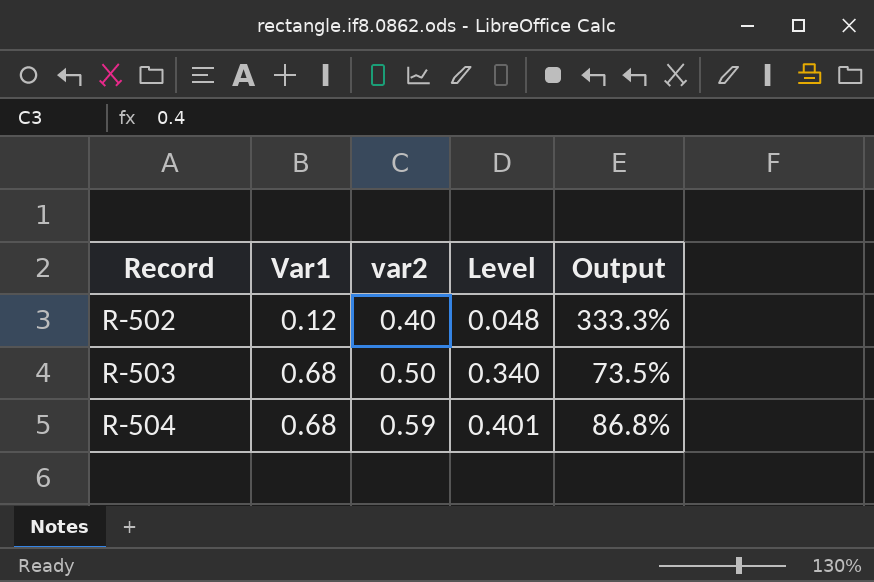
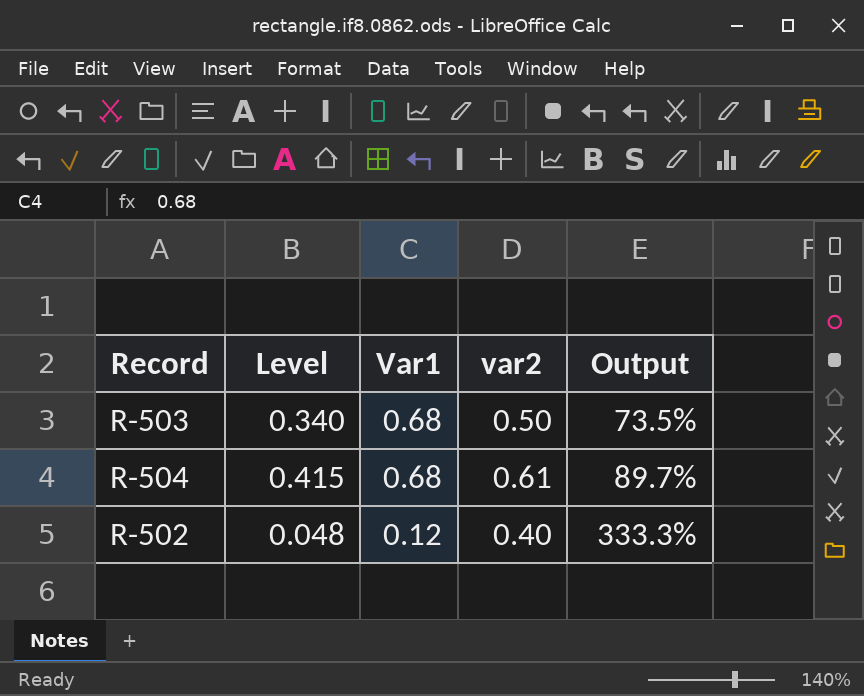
row order: Record ascending -> Var1 descending
column Level | position: 4 -> 2
R-504 | Level: 0.401 -> 0.415
R-504 | var2: 0.59 -> 0.61
R-504 | Output: 86.8% -> 89.7%

